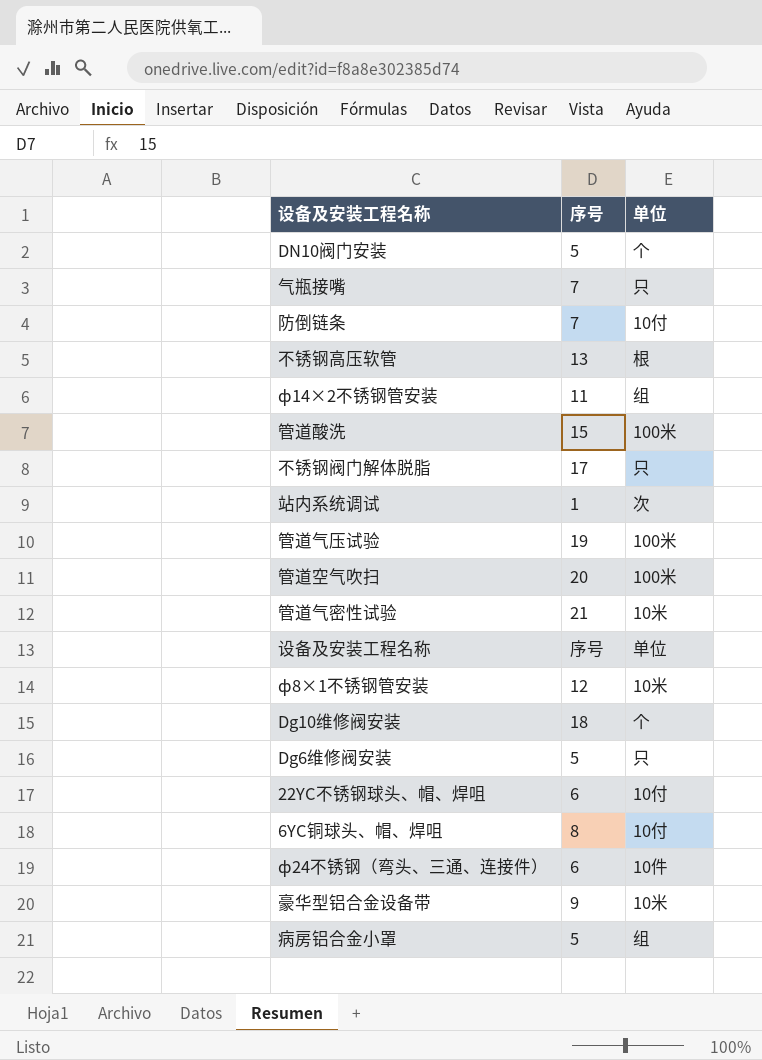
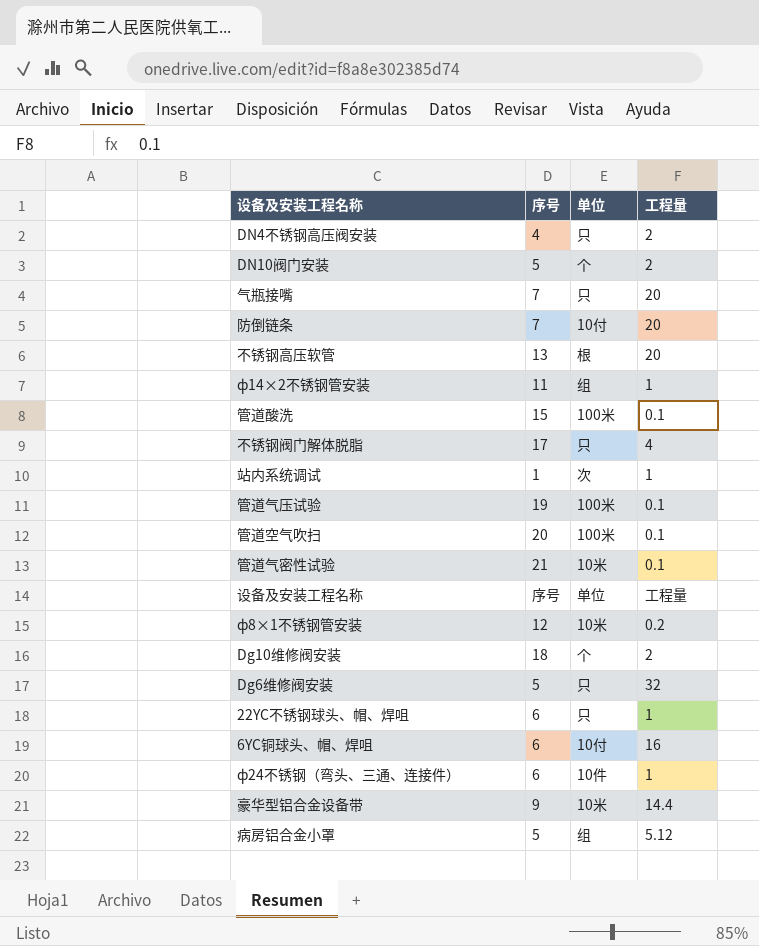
column 工程量 | position: none -> 4
row DN4不锈钢高压阀安装: none -> 4 | 只 | 2
22YC不锈钢球头、帽、焊咀 | 单位: 10付 -> 只
6YC铜球头、帽、焊咀 | 序号: 8 -> 6

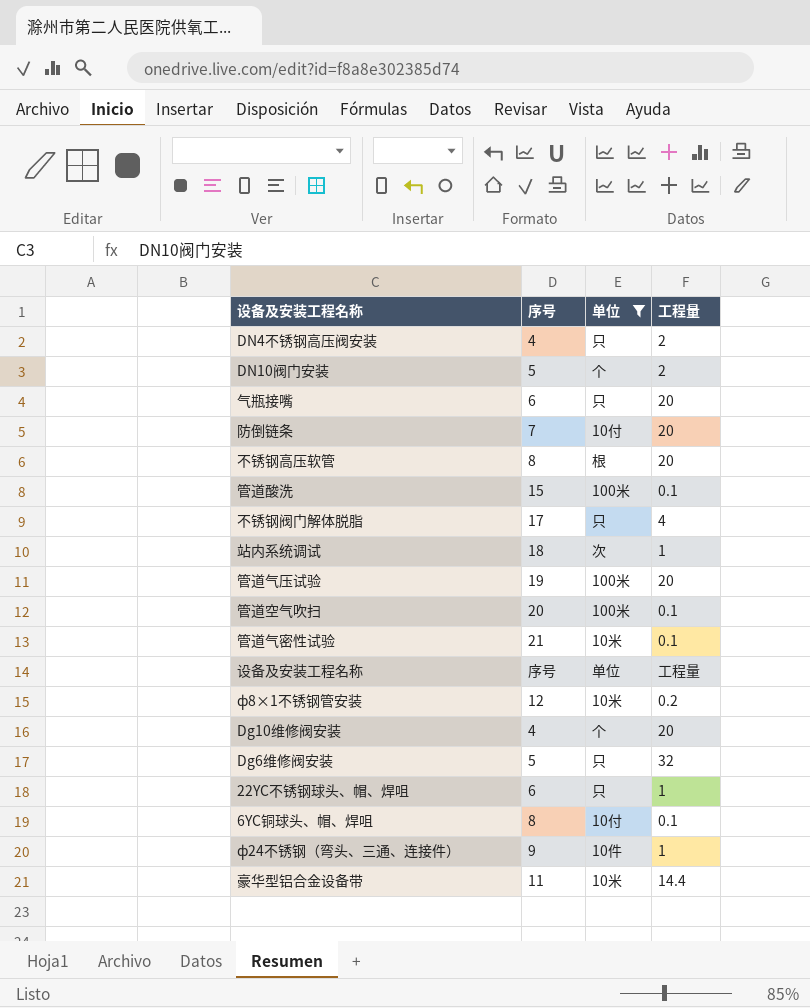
filter: none -> 单位 != 组
气瓶接嘴 | 序号: 7 -> 6
不锈钢高压软管 | 序号: 13 -> 8
站内系统调试 | 序号: 1 -> 18
管道气压试验 | 工程量: 0.1 -> 20
Dg10维修阀安装 | 序号: 18 -> 4
Dg10维修阀安装 | 工程量: 2 -> 20
6YC铜球头、帽、焊咀 | 序号: 6 -> 8
6YC铜球头、帽、焊咀 | 工程量: 16 -> 0.1
ф24不锈钢（弯头、三通、连接件） | 序号: 6 -> 9
豪华型铝合金设备带 | 序号: 9 -> 11

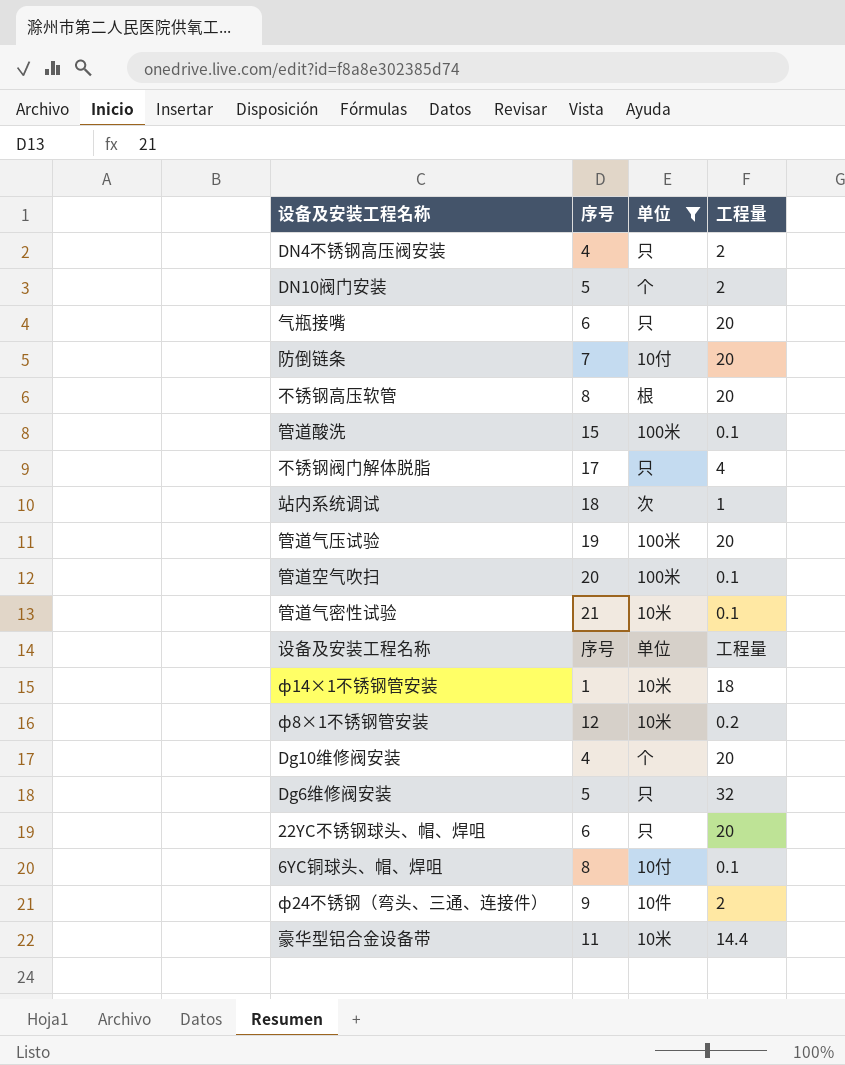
row ф14×1不锈钢管安装: none -> 1 | 10米 | 18
22YC不锈钢球头、帽、焊咀 | 工程量: 1 -> 20
ф24不锈钢（弯头、三通、连接件） | 工程量: 1 -> 2

